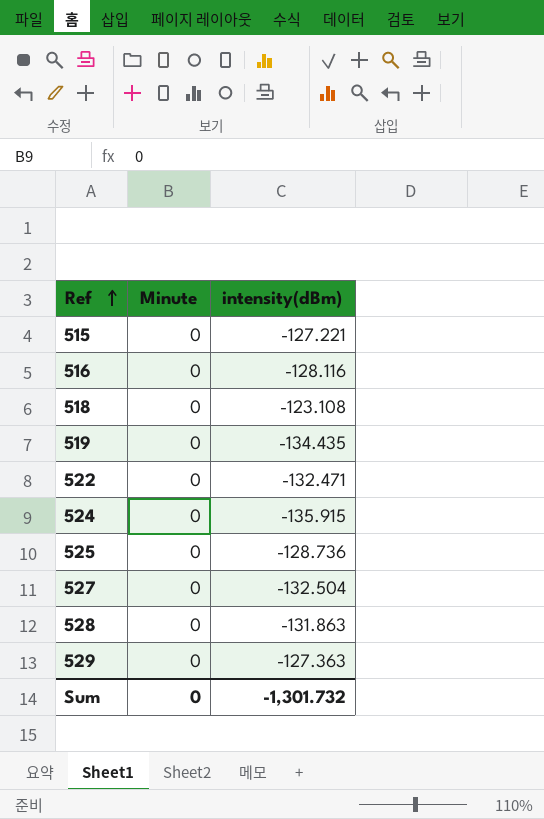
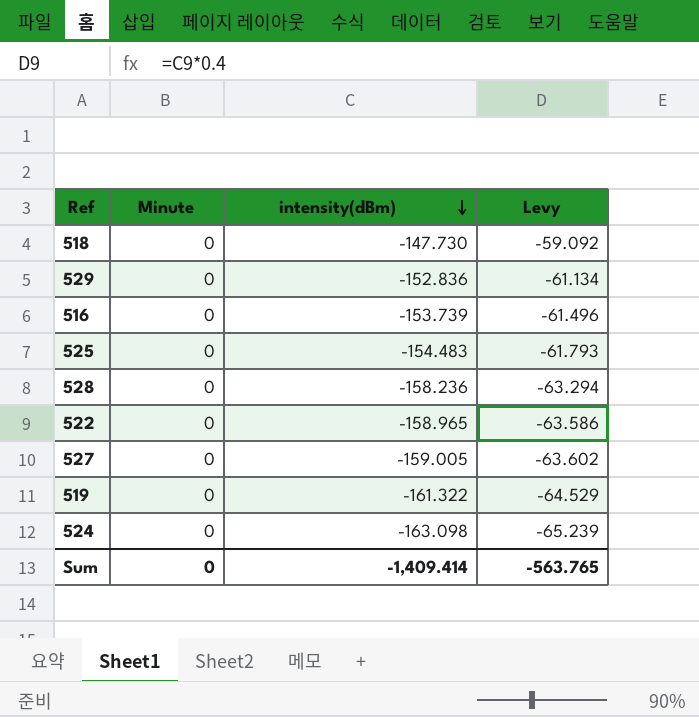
row order: Ref ascending -> intensity(dBm) descending
column Levy | formula: none -> [intensity(dBm)] * 0.4
row 515: 0 | -127.221 -> none
518 | intensity(dBm): -123.108 -> -147.730
529 | intensity(dBm): -127.363 -> -152.836
516 | intensity(dBm): -128.116 -> -153.739
525 | intensity(dBm): -128.736 -> -154.483
528 | intensity(dBm): -131.863 -> -158.236
522 | intensity(dBm): -132.471 -> -158.965
527 | intensity(dBm): -132.504 -> -159.005
519 | intensity(dBm): -134.435 -> -161.322
524 | intensity(dBm): -135.915 -> -163.098
Sum | intensity(dBm): -1,301.732 -> -1,409.414

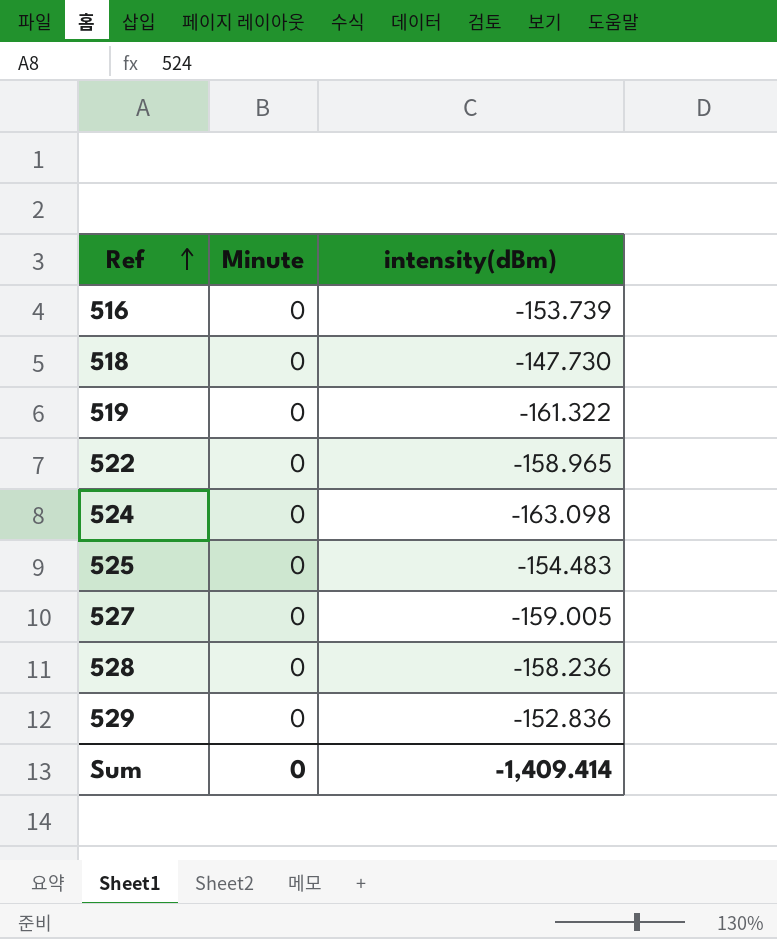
row order: intensity(dBm) descending -> Ref ascending
column Levy | formula: [intensity(dBm)] * 0.4 -> none

